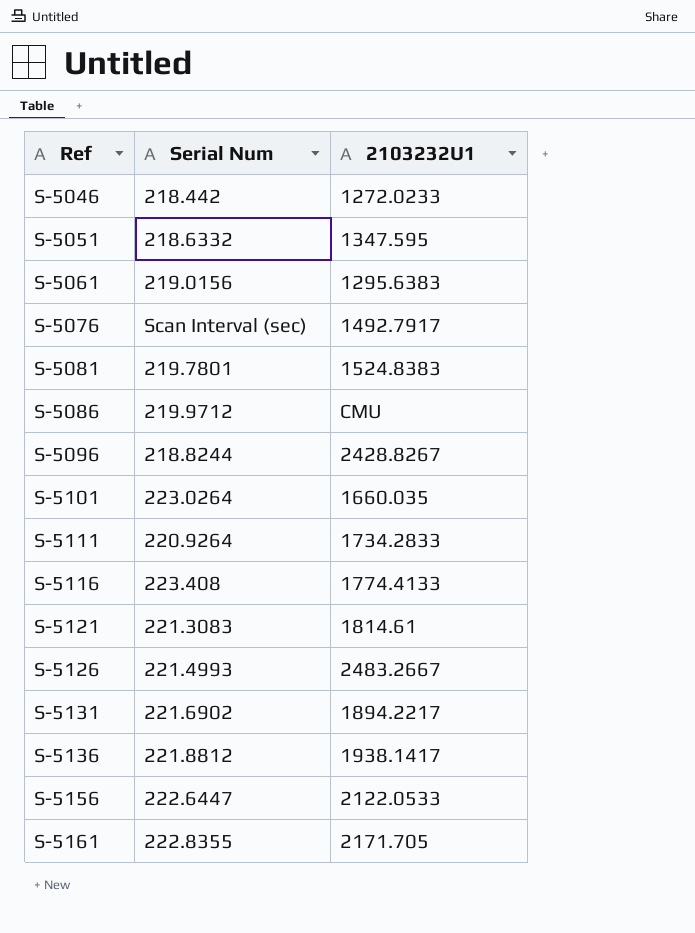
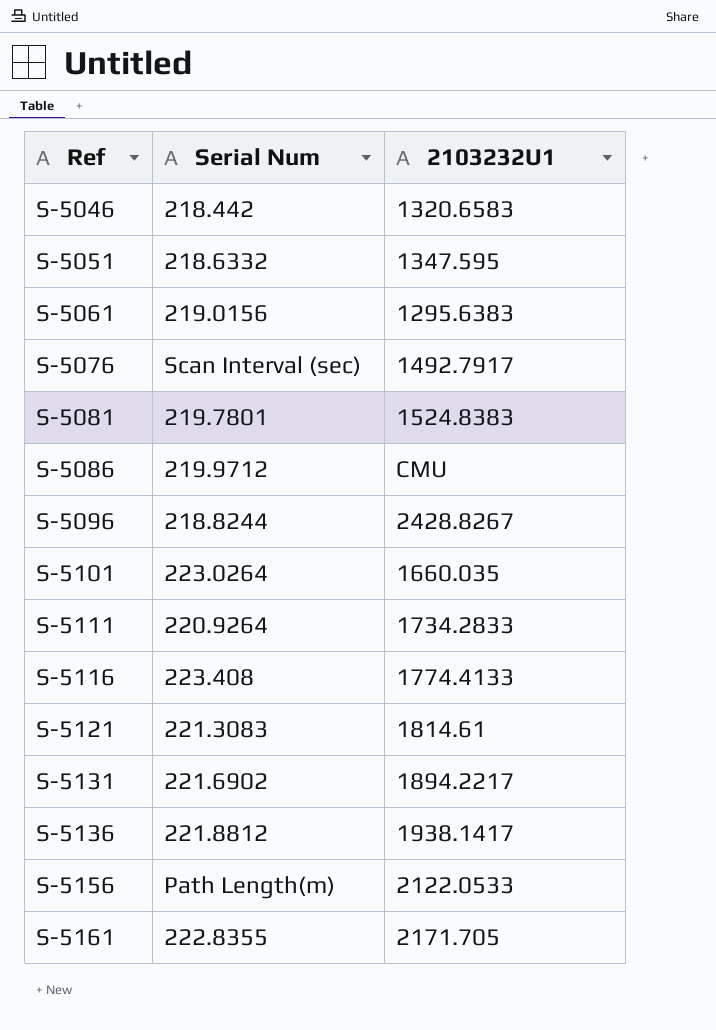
row S-5126: 221.4993 | 2483.2667 -> none
S-5046 | 2103232U1: 1272.0233 -> 1320.6583
S-5156 | Serial Num: 222.6447 -> Path Length(m)

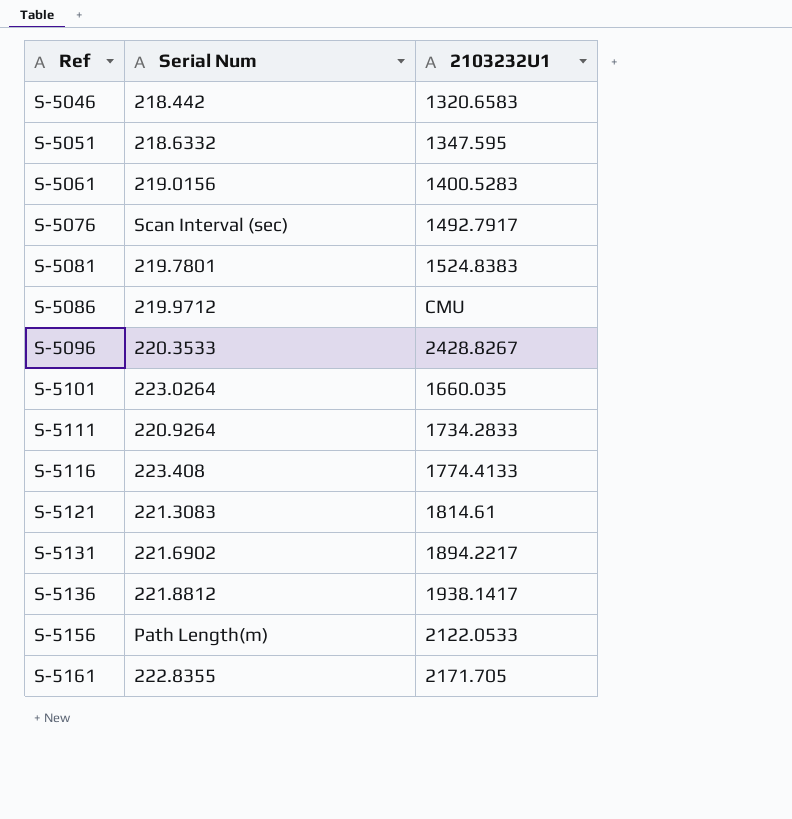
S-5061 | 2103232U1: 1295.6383 -> 1400.5283
S-5096 | Serial Num: 218.8244 -> 220.3533

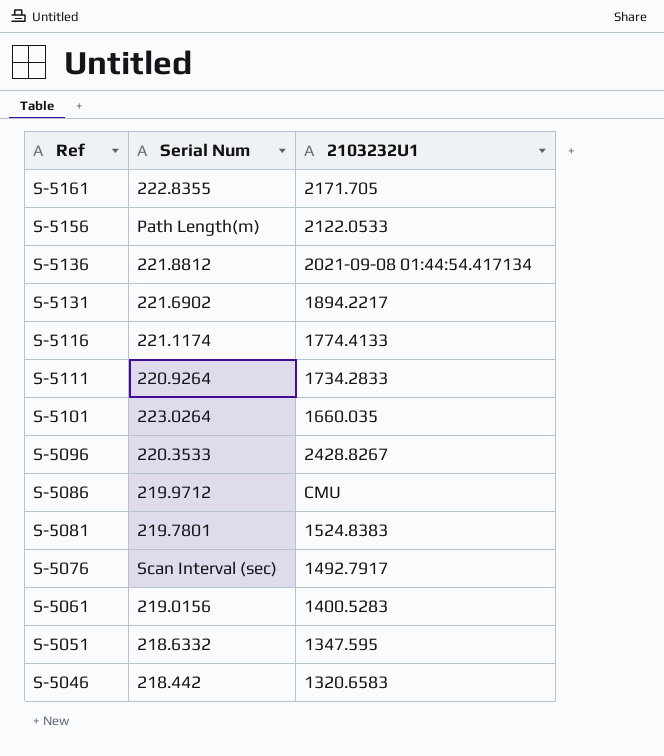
row order: Ref ascending -> Ref descending
row S-5121: 221.3083 | 1814.61 -> none
S-5136 | 2103232U1: 1938.1417 -> 2021-09-08 01:44:54.417134
S-5116 | Serial Num: 223.408 -> 221.1174

